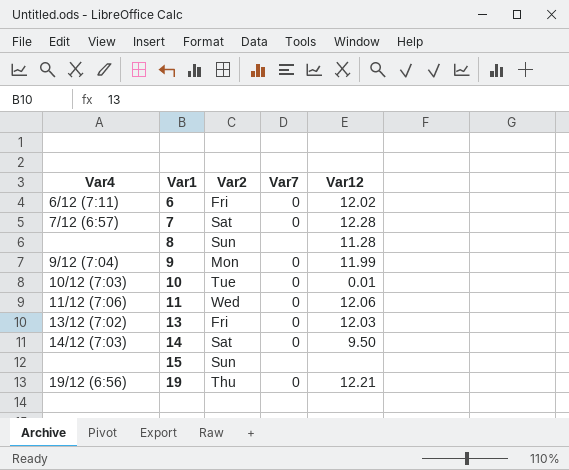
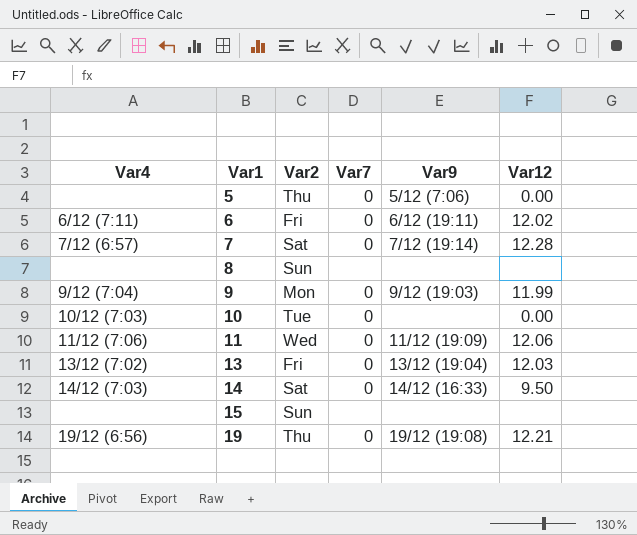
column Var9 | position: none -> 5
row 5: none -> none | Thu | 0 | 5/12 (7:06) | 0.00
8 | Var12: 11.28 -> none
10 | Var12: 0.01 -> 0.00

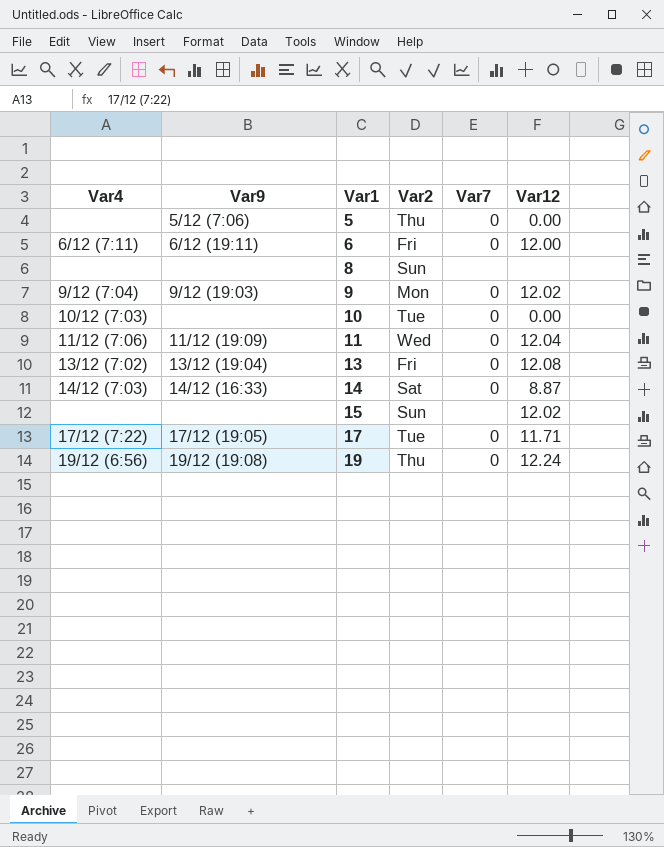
column Var9 | position: 5 -> 2
row 7: 7/12 (6:57) | Sat | 0 | 7/12 (19:14) | 12.28 -> none
6 | Var12: 12.02 -> 12.00
9 | Var12: 11.99 -> 12.02
11 | Var12: 12.06 -> 12.04
13 | Var12: 12.03 -> 12.08
14 | Var12: 9.50 -> 8.87
15 | Var12: none -> 12.02
row 17: none -> 17/12 (7:22) | 17/12 (19:05) | Tue | 0 | 11.71
19 | Var12: 12.21 -> 12.24

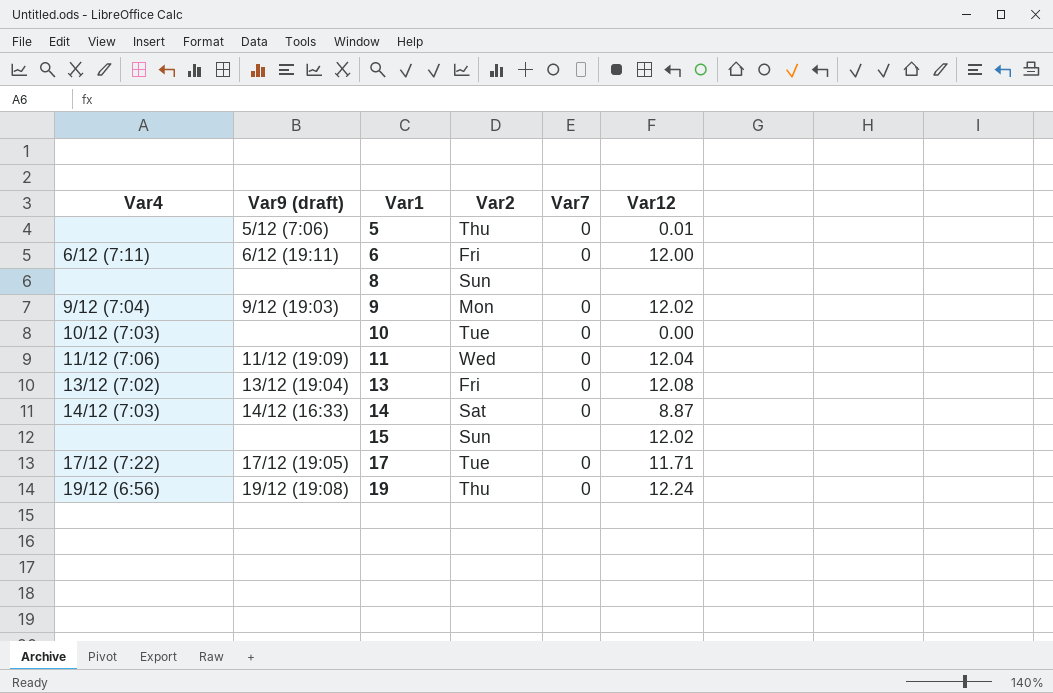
column name: Var9 -> Var9 (draft)
5 | Var12: 0.00 -> 0.01

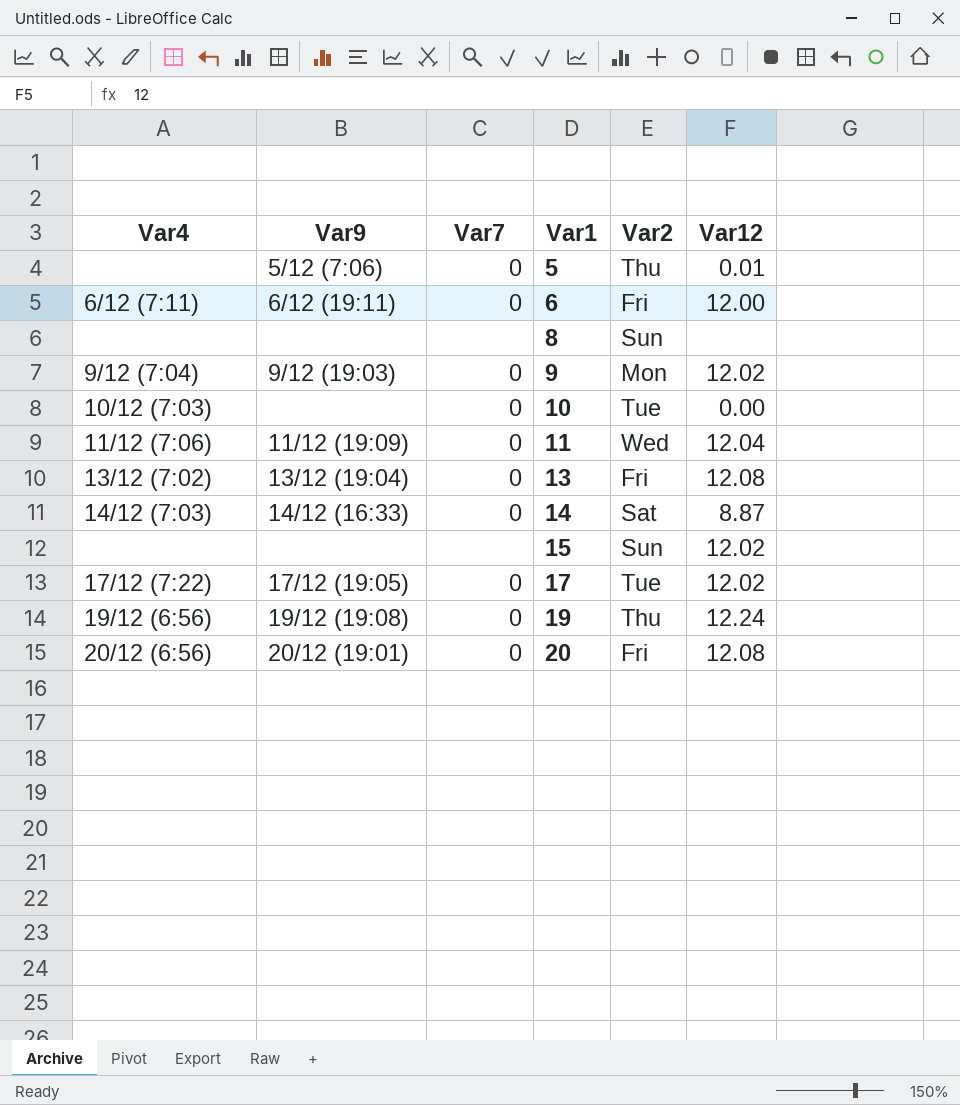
column name: Var9 (draft) -> Var9
column Var7 | position: 5 -> 3
17 | Var12: 11.71 -> 12.02
row 20: none -> 20/12 (6:56) | 20/12 (19:01) | 0 | Fri | 12.08

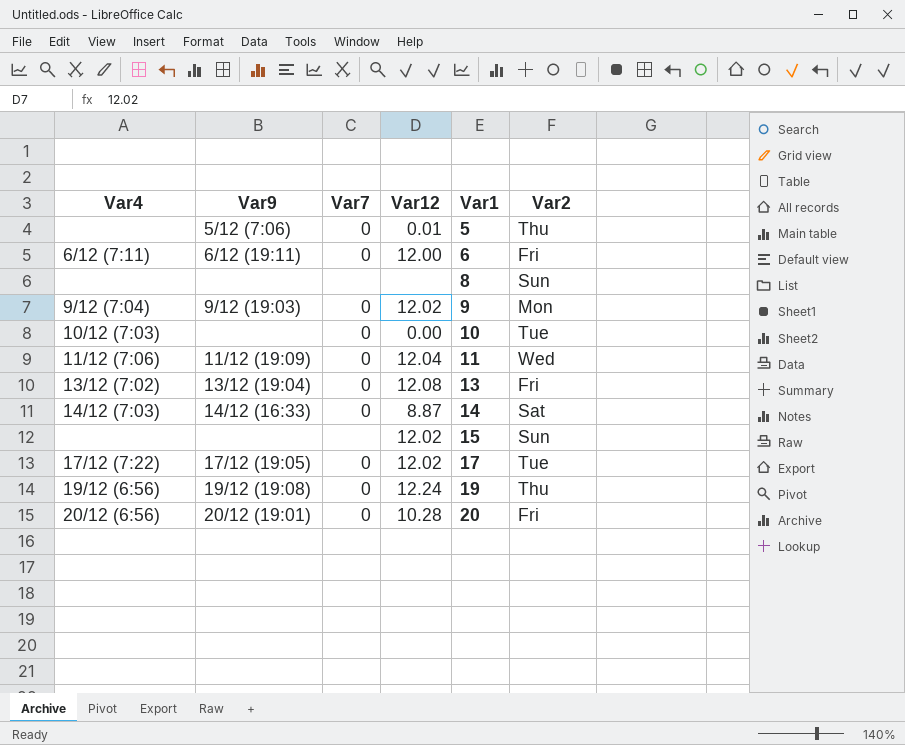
column Var12 | position: 6 -> 4
20 | Var12: 12.08 -> 10.28

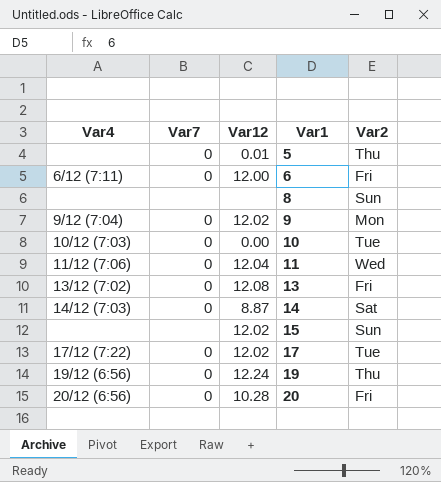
column Var9 | position: 2 -> none

